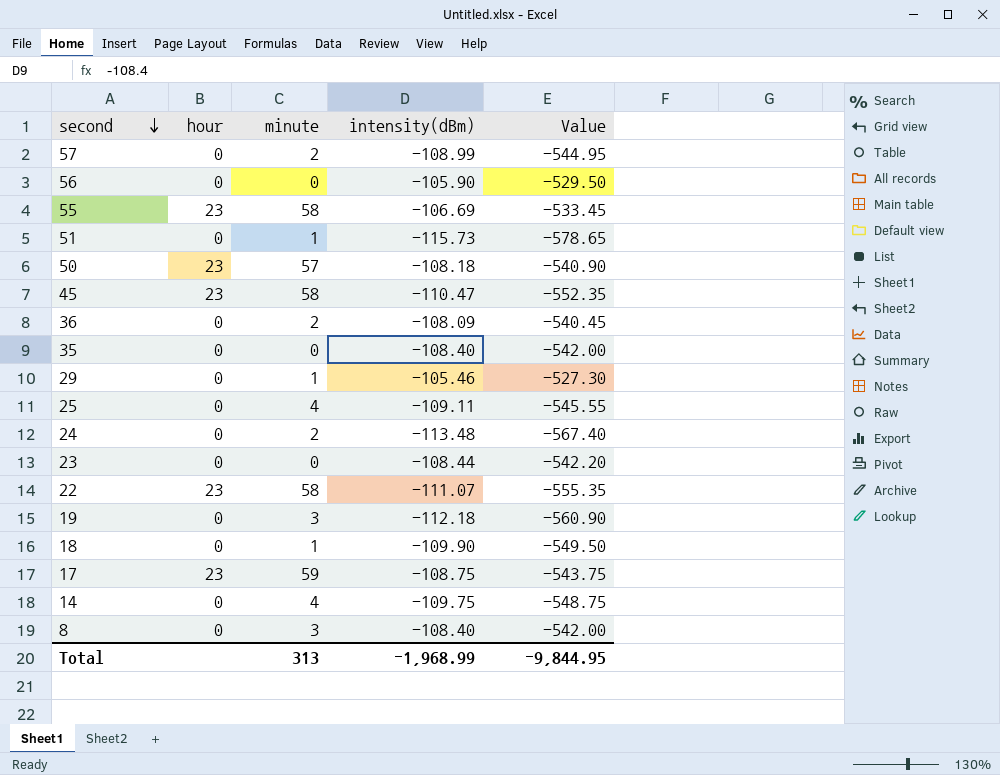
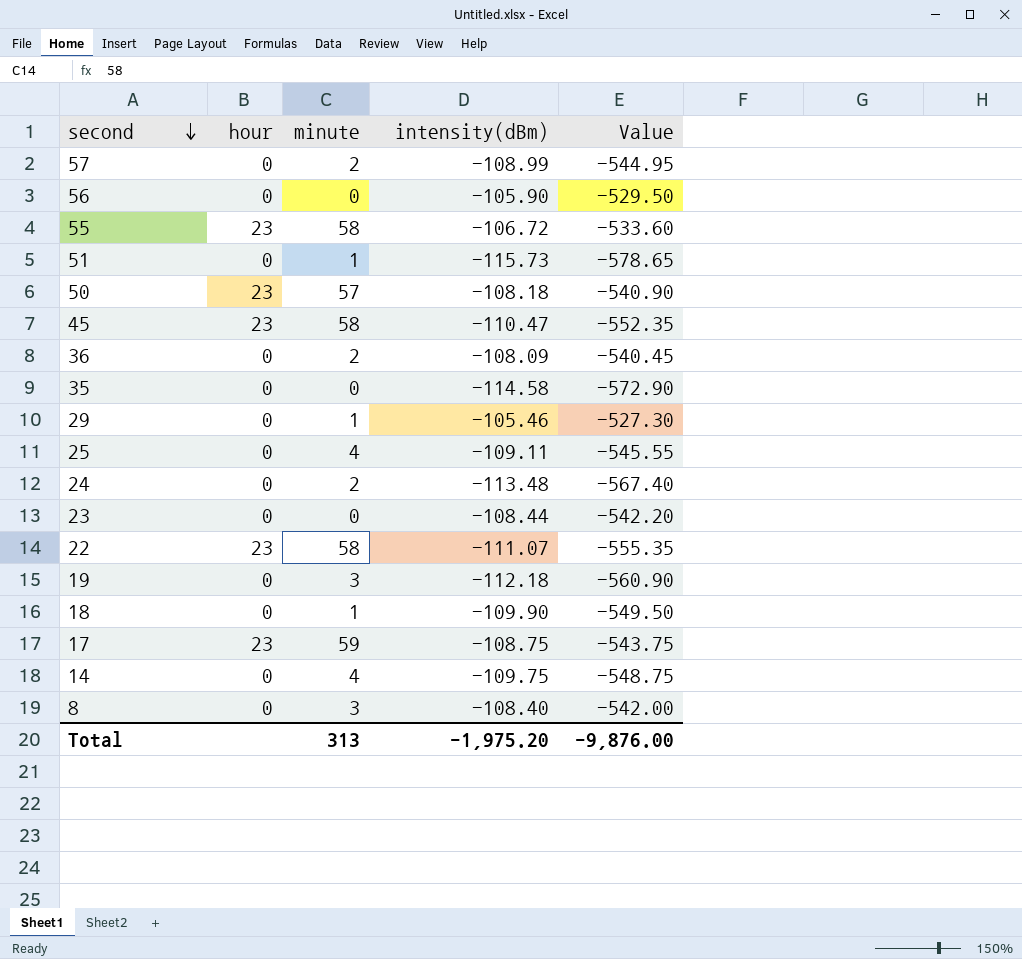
55 | intensity(dBm): -106.69 -> -106.72
55 | Value: -533.45 -> -533.60
35 | intensity(dBm): -108.40 -> -114.58
35 | Value: -542.00 -> -572.90
Total | intensity(dBm): -1,968.99 -> -1,975.20
Total | Value: -9,844.95 -> -9,876.00

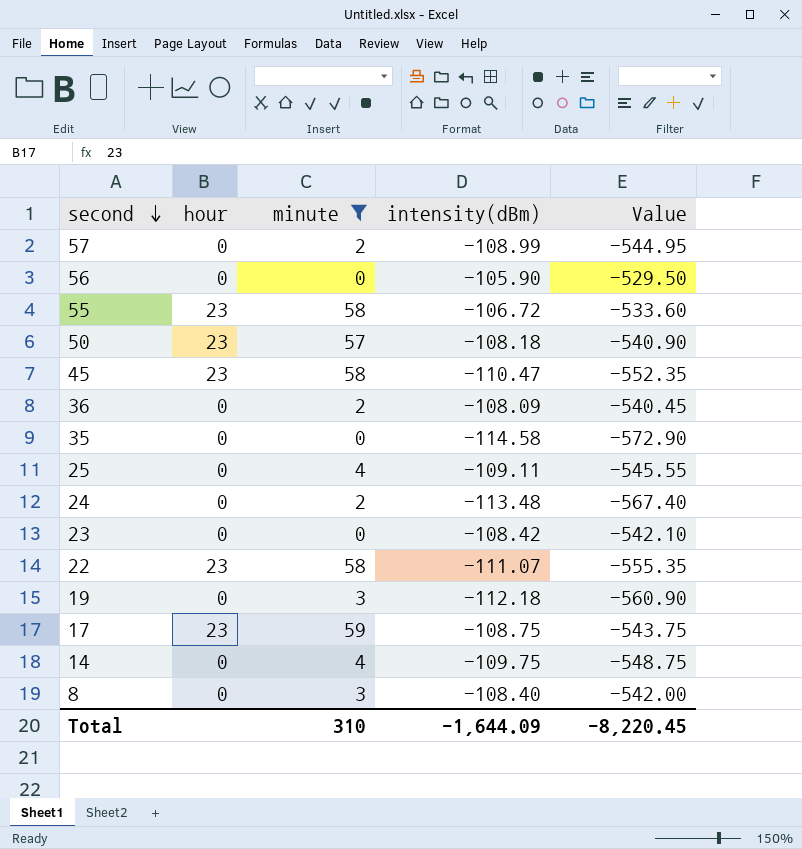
filter: none -> minute != 1
23 | intensity(dBm): -108.44 -> -108.42
23 | Value: -542.20 -> -542.10
Total | minute: 313 -> 310
Total | intensity(dBm): -1,975.20 -> -1,644.09
Total | Value: -9,876.00 -> -8,220.45

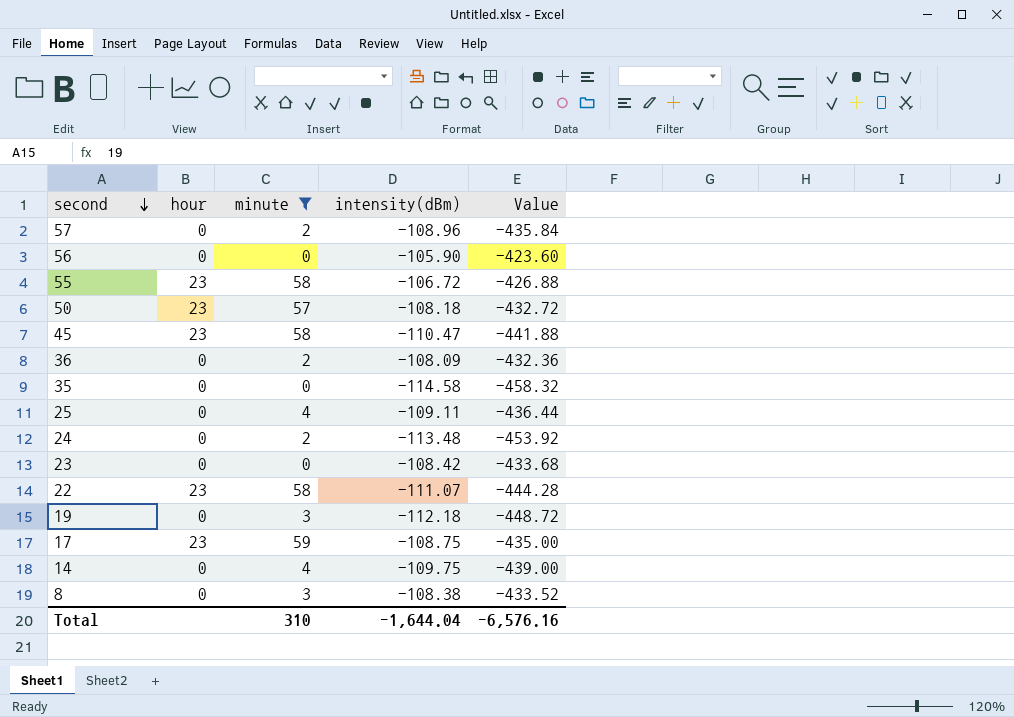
column Value | formula: [intensity(dBm)] * 5 -> [intensity(dBm)] * 4
57 | intensity(dBm): -108.99 -> -108.96
8 | intensity(dBm): -108.40 -> -108.38
Total | intensity(dBm): -1,644.09 -> -1,644.04
Total | Value: -8,220.45 -> -6,576.16

